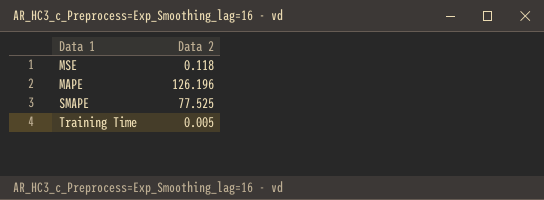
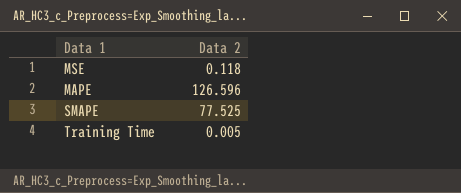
MAPE | Data 2: 126.196 -> 126.596

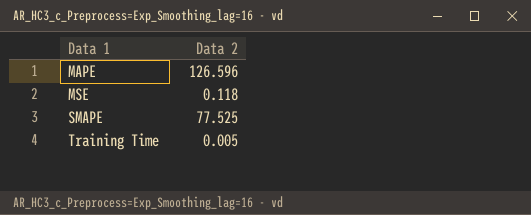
row order: none -> Data 1 ascending

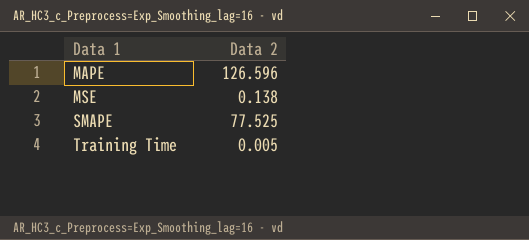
MSE | Data 2: 0.118 -> 0.138

